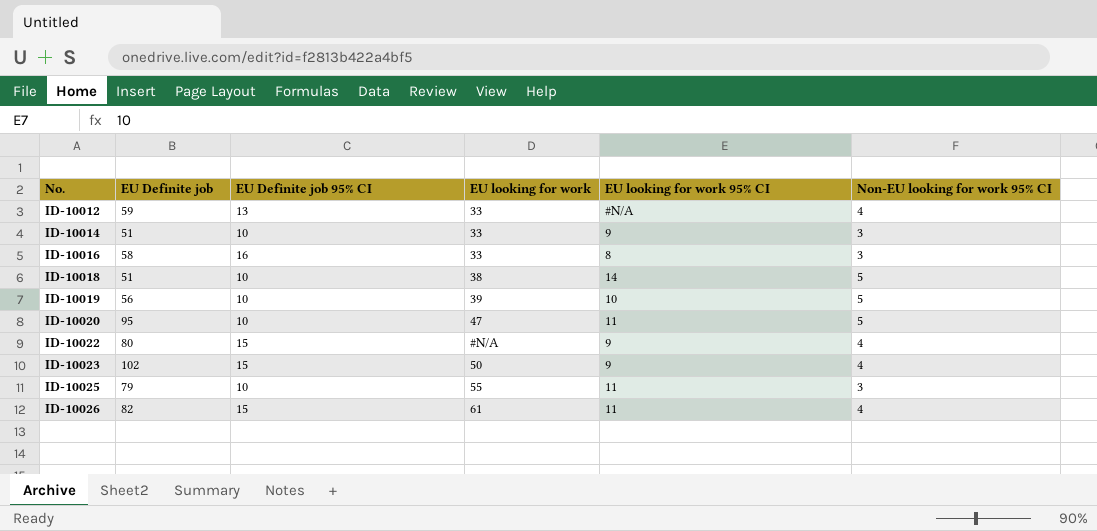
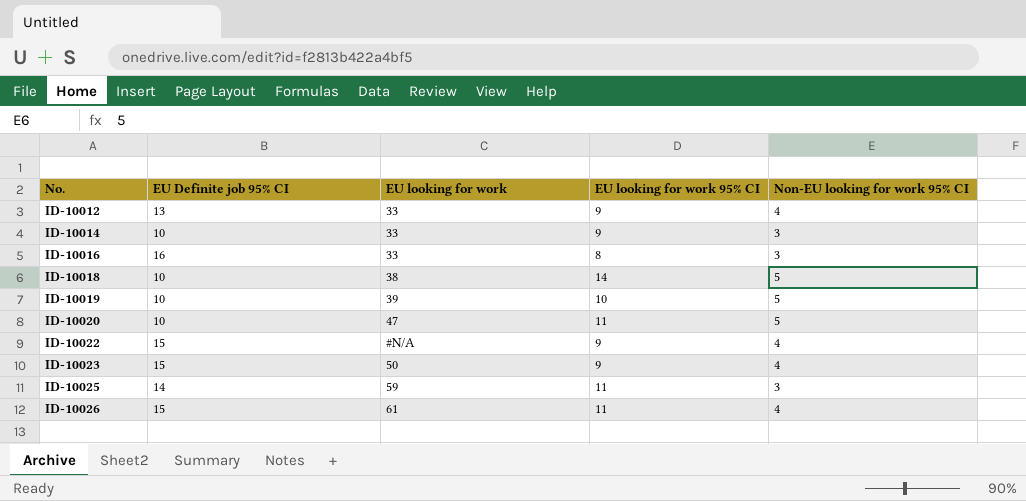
column EU Definite job | position: 2 -> none
ID-10012 | EU looking for work 95% CI: #N/A -> 9
ID-10025 | EU Definite job 95% CI: 10 -> 14
ID-10025 | EU looking for work: 55 -> 59

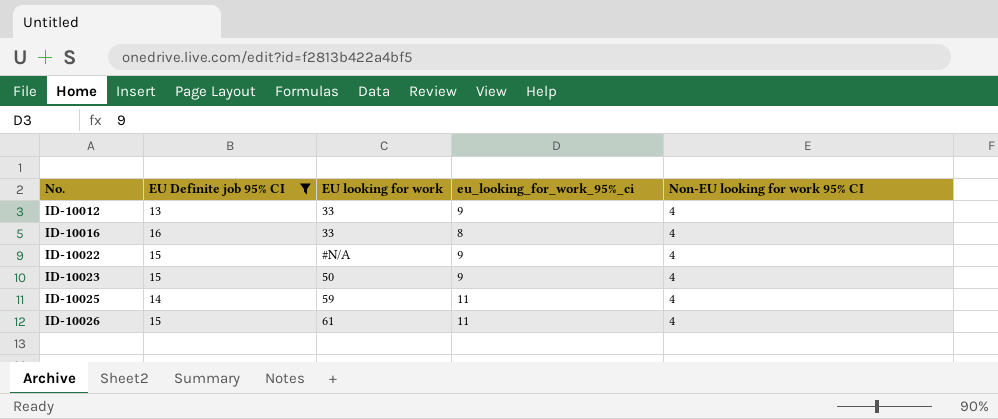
filter: none -> EU Definite job 95% CI != 10
column name: EU looking for work 95% CI -> eu_looking_for_work_95%_ci
ID-10016 | Non-EU looking for work 95% CI: 3 -> 4
ID-10025 | Non-EU looking for work 95% CI: 3 -> 4

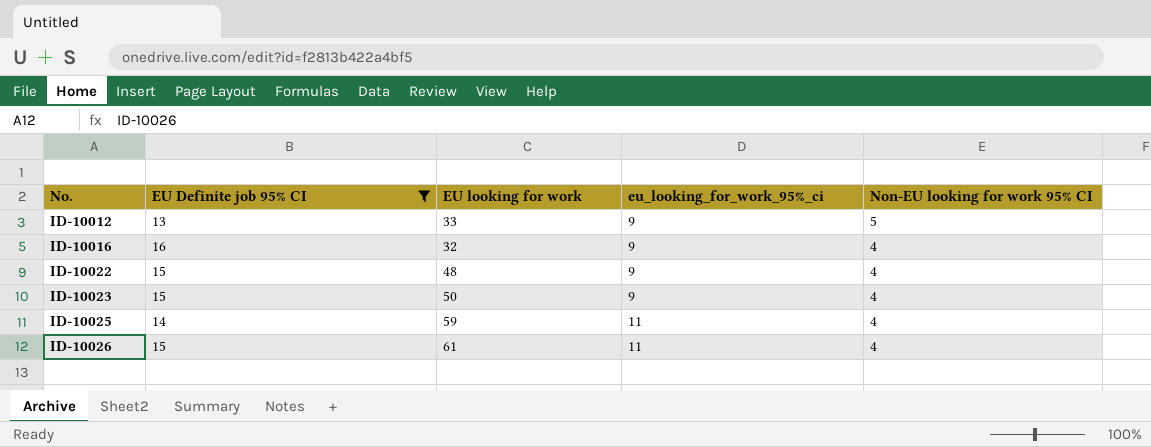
ID-10012 | Non-EU looking for work 95% CI: 4 -> 5
ID-10016 | EU looking for work: 33 -> 32
ID-10016 | eu_looking_for_work_95%_ci: 8 -> 9
ID-10022 | EU looking for work: #N/A -> 48

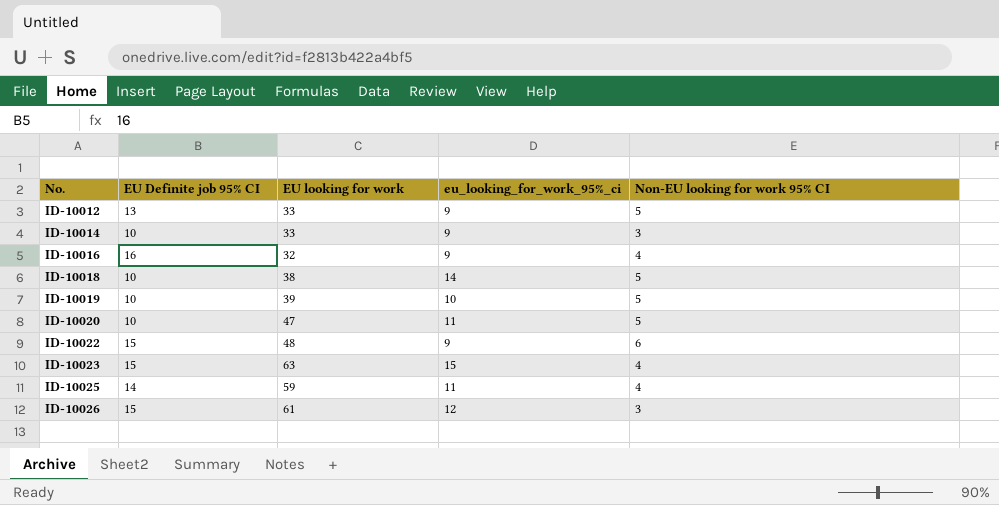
filter: EU Definite job 95% CI != 10 -> none
ID-10022 | Non-EU looking for work 95% CI: 4 -> 6
ID-10023 | EU looking for work: 50 -> 63
ID-10023 | eu_looking_for_work_95%_ci: 9 -> 15
ID-10026 | eu_looking_for_work_95%_ci: 11 -> 12
ID-10026 | Non-EU looking for work 95% CI: 4 -> 3

